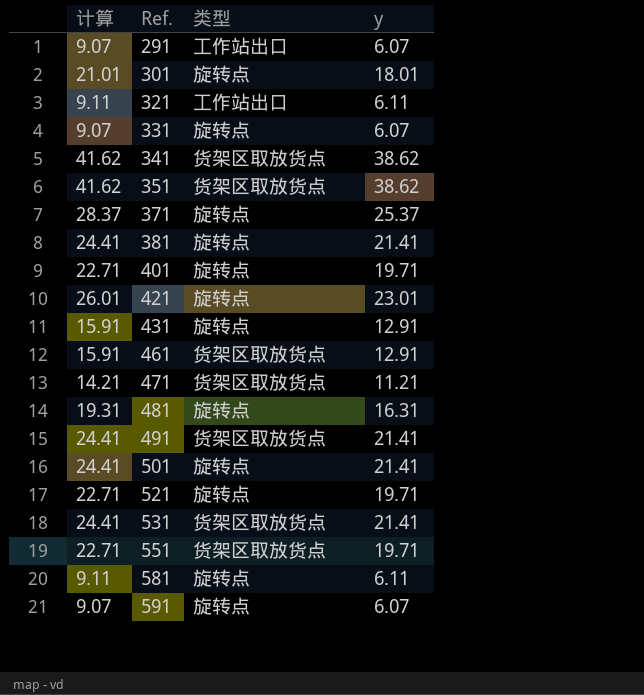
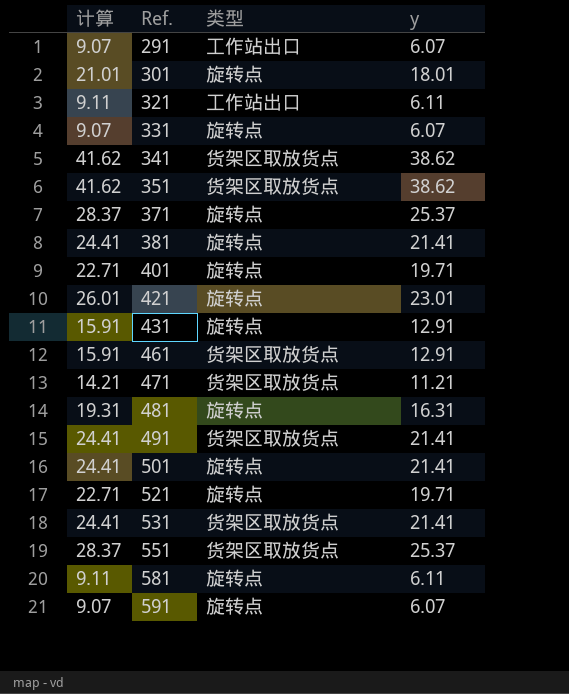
551 | 计算: 22.71 -> 28.37
551 | y: 19.71 -> 25.37

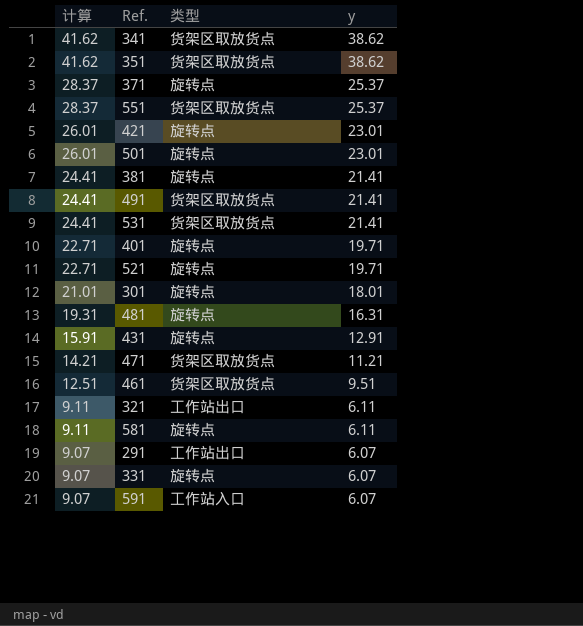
row order: Ref. ascending -> 计算 descending
501 | 计算: 24.41 -> 26.01
501 | y: 21.41 -> 23.01
461 | 计算: 15.91 -> 12.51
461 | y: 12.91 -> 9.51
591 | 类型: 旋转点 -> 工作站入口

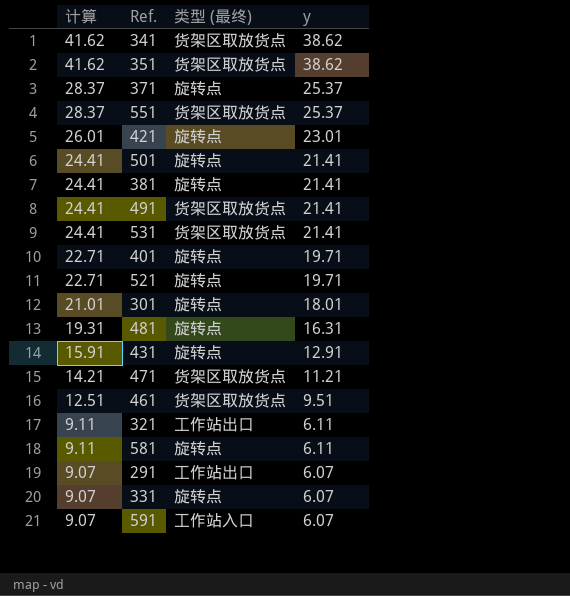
column name: 类型 -> 类型 (最终)
501 | 计算: 26.01 -> 24.41
501 | y: 23.01 -> 21.41

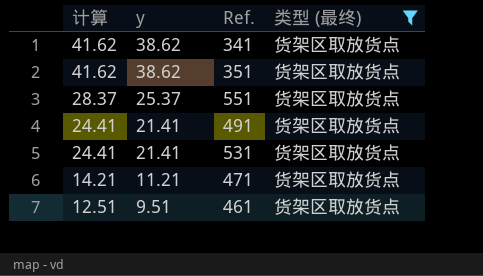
filter: none -> 类型 (最终) = 货架区取放货点
column y | position: 4 -> 2

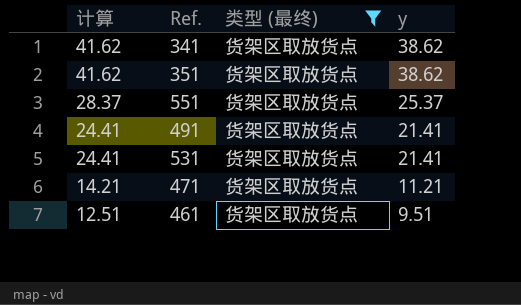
column y | position: 2 -> 4

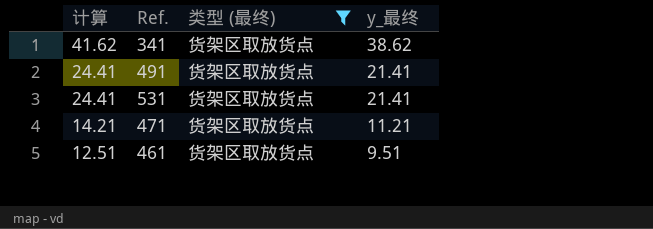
column name: y -> y_最终
row 351: 41.62 | 货架区取放货点 | 38.62 -> none
row 551: 28.37 | 货架区取放货点 | 25.37 -> none

